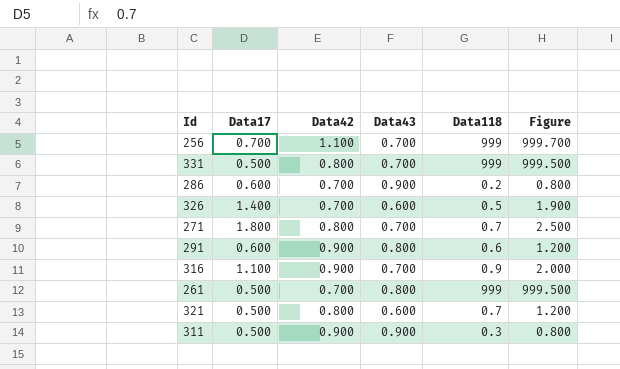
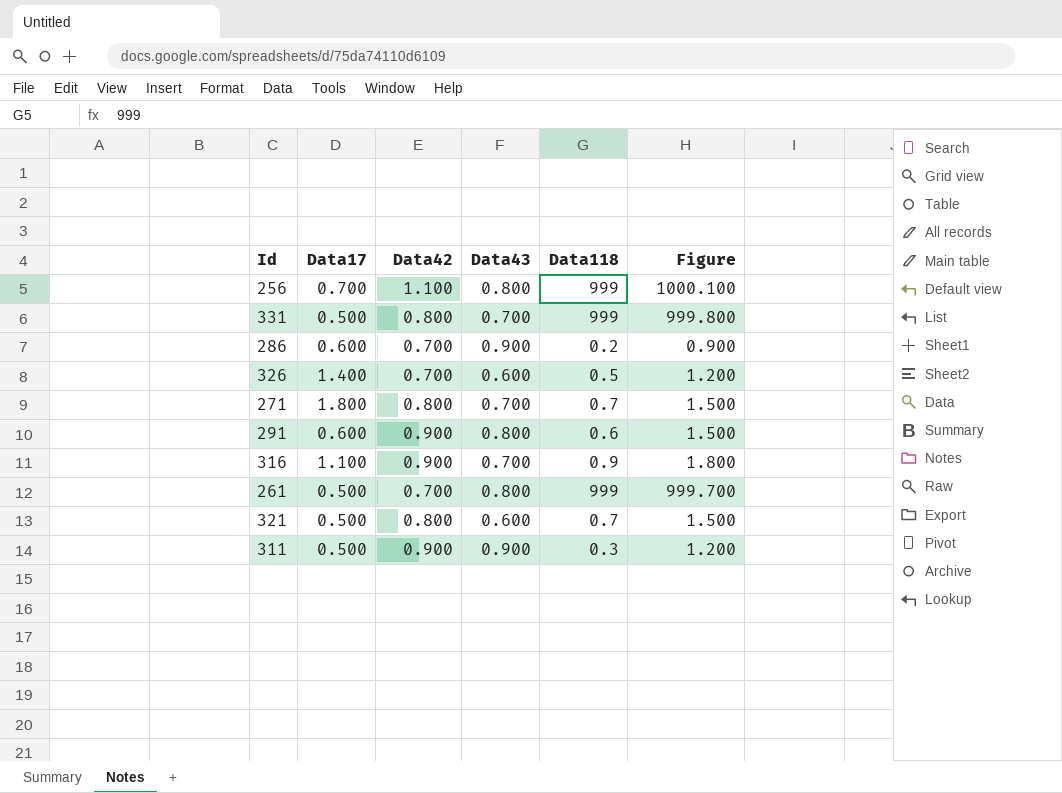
column Figure | formula: [Data17] + [Data118] -> [Data42] + [Data118]
256 | Data43: 0.700 -> 0.800

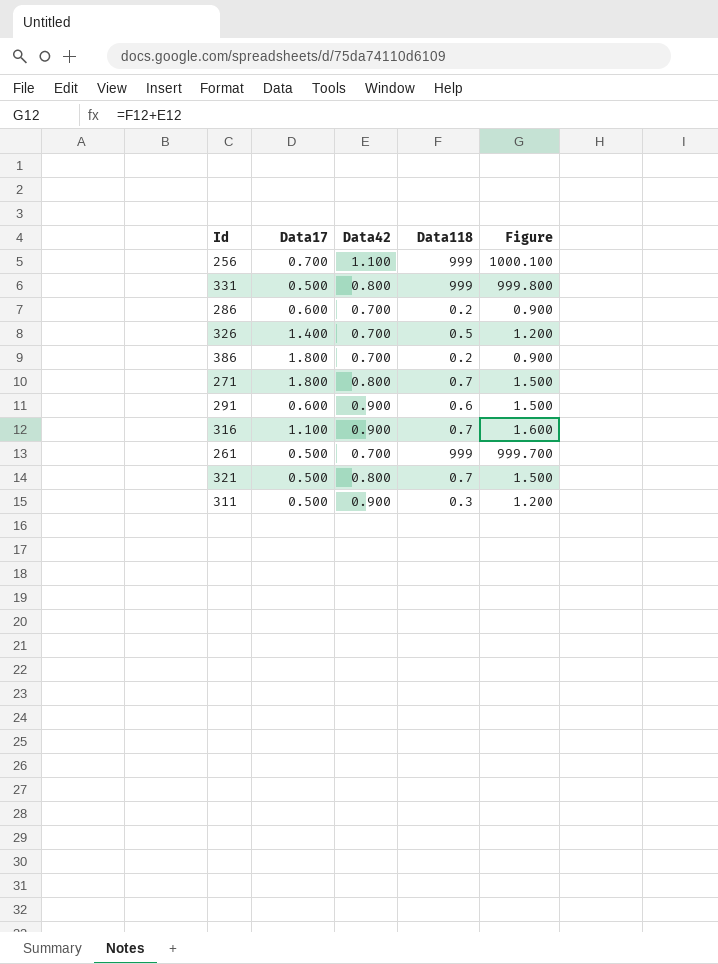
column Data43 | position: 4 -> none
row 386: none -> 1.800 | 0.700 | 0.2 | 0.900
316 | Data118: 0.9 -> 0.7
316 | Figure: 1.800 -> 1.600

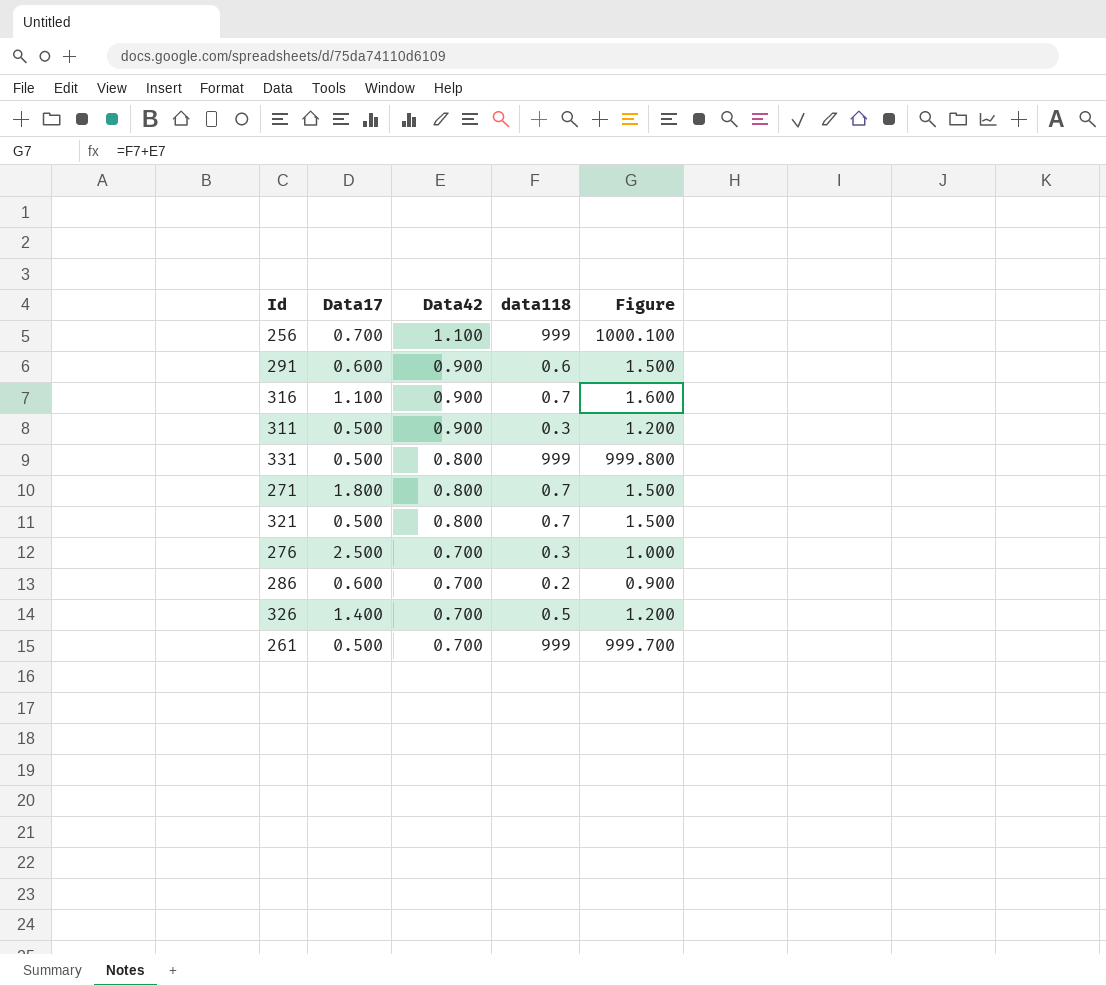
row order: none -> Data42 descending
column name: Data118 -> data118
row 386: 1.800 | 0.700 | 0.2 | 0.900 -> none
row 276: none -> 2.500 | 0.700 | 0.3 | 1.000

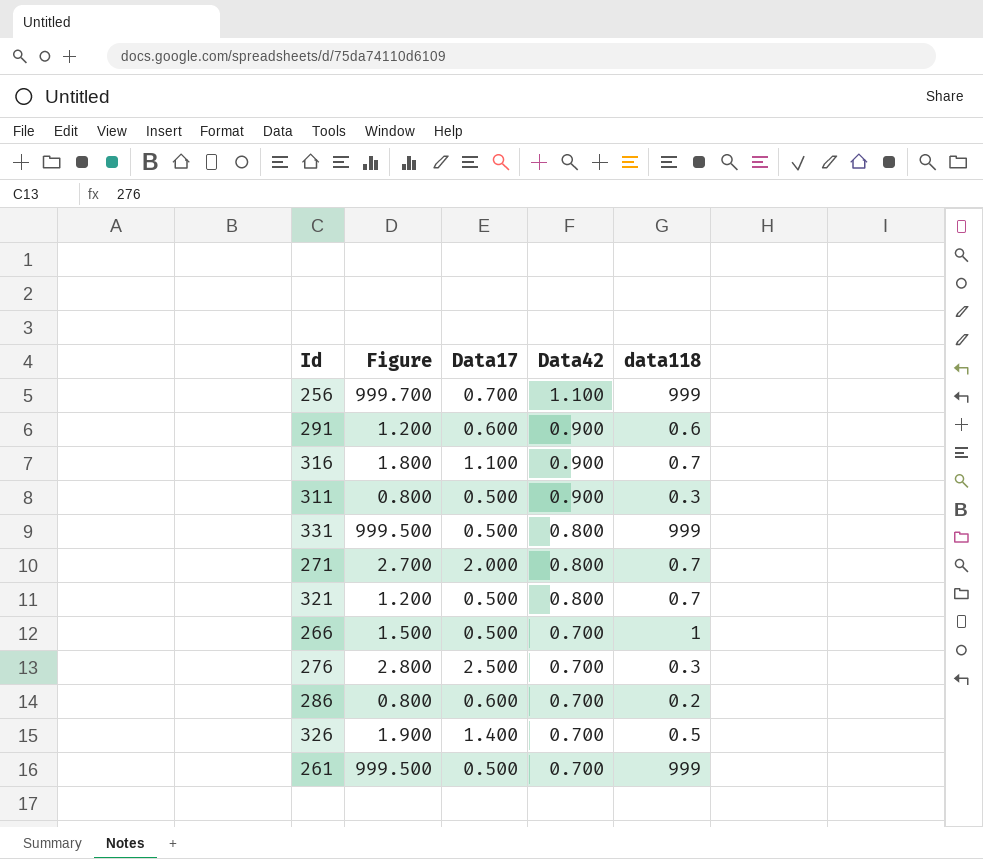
column Figure | formula: [Data42] + [data118] -> [Data17] + [data118]
column Figure | position: 5 -> 2
271 | Data17: 1.800 -> 2.000
row 266: none -> 1.500 | 0.500 | 0.700 | 1

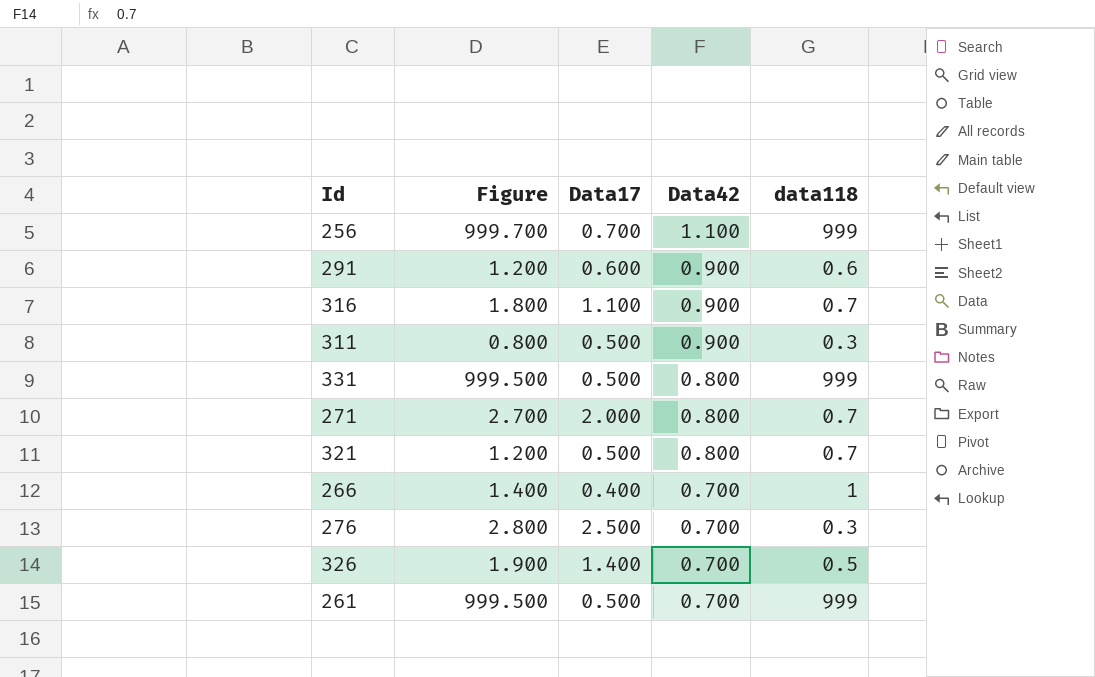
row 286: 0.800 | 0.600 | 0.700 | 0.2 -> none
266 | Figure: 1.500 -> 1.400
266 | Data17: 0.500 -> 0.400

